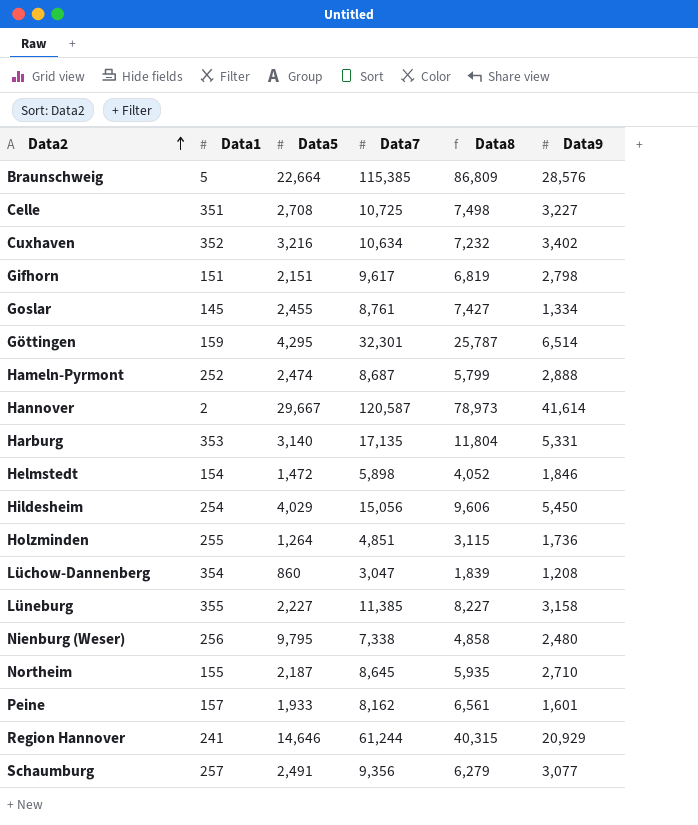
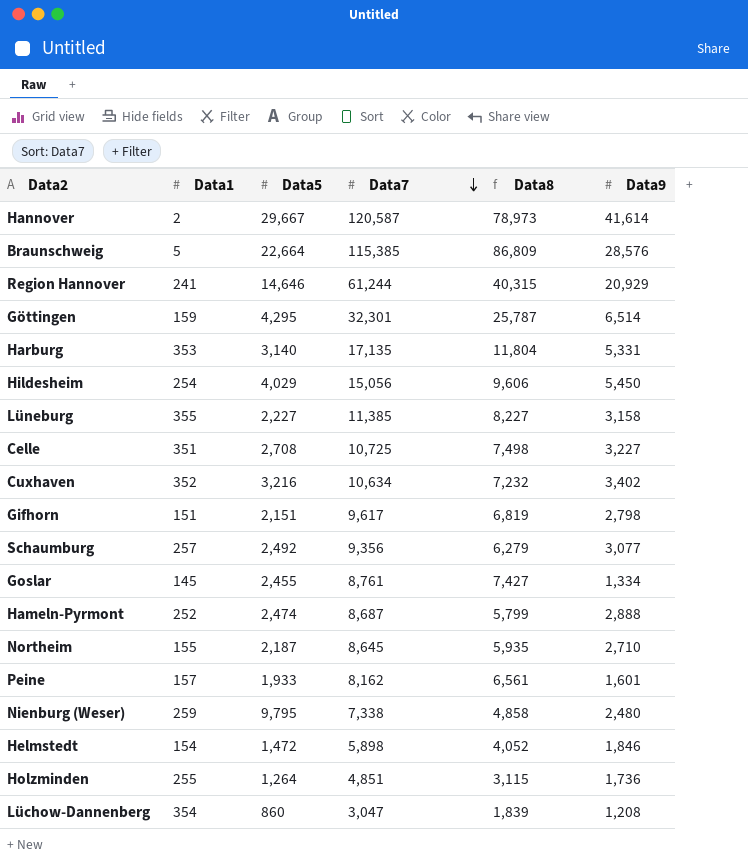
row order: Data2 ascending -> Data7 descending
Schaumburg | Data5: 2,491 -> 2,492
Nienburg (Weser) | Data1: 256 -> 259

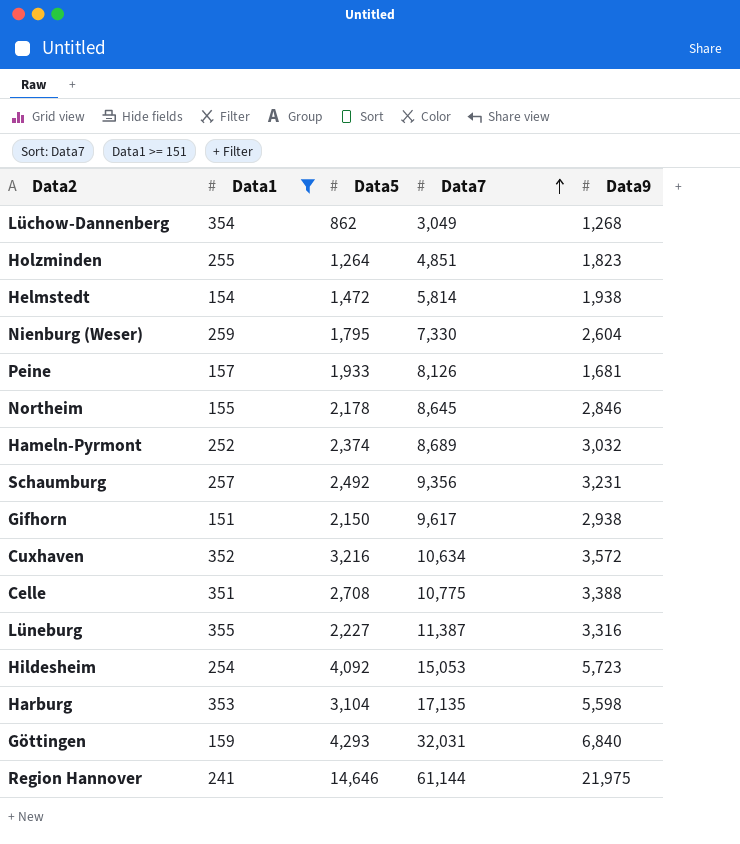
filter: none -> Data1 >= 151
row order: Data7 descending -> Data7 ascending
column Data8 | formula: [Data7] - [Data9] -> none
Lüchow-Dannenberg | Data5: 860 -> 862
Lüchow-Dannenberg | Data7: 3,047 -> 3,049
Lüchow-Dannenberg | Data9: 1,208 -> 1,268
Holzminden | Data9: 1,736 -> 1,823
Helmstedt | Data7: 5,898 -> 5,814
Helmstedt | Data9: 1,846 -> 1,938
Nienburg (Weser) | Data5: 9,795 -> 1,795
Nienburg (Weser) | Data7: 7,338 -> 7,330
Nienburg (Weser) | Data9: 2,480 -> 2,604
Peine | Data7: 8,162 -> 8,126
Peine | Data9: 1,601 -> 1,681
Northeim | Data5: 2,187 -> 2,178
Northeim | Data9: 2,710 -> 2,846
Hameln-Pyrmont | Data5: 2,474 -> 2,374
Hameln-Pyrmont | Data7: 8,687 -> 8,689
Hameln-Pyrmont | Data9: 2,888 -> 3,032
Schaumburg | Data9: 3,077 -> 3,231
Gifhorn | Data5: 2,151 -> 2,150
Gifhorn | Data9: 2,798 -> 2,938
Cuxhaven | Data9: 3,402 -> 3,572
Celle | Data7: 10,725 -> 10,775
Celle | Data9: 3,227 -> 3,388
Lüneburg | Data7: 11,385 -> 11,387
Lüneburg | Data9: 3,158 -> 3,316
Hildesheim | Data5: 4,029 -> 4,092
Hildesheim | Data7: 15,056 -> 15,053
Hildesheim | Data9: 5,450 -> 5,723
Harburg | Data5: 3,140 -> 3,104
Harburg | Data9: 5,331 -> 5,598
Göttingen | Data5: 4,295 -> 4,293
Göttingen | Data7: 32,301 -> 32,031
Göttingen | Data9: 6,514 -> 6,840
Region Hannover | Data7: 61,244 -> 61,144
Region Hannover | Data9: 20,929 -> 21,975

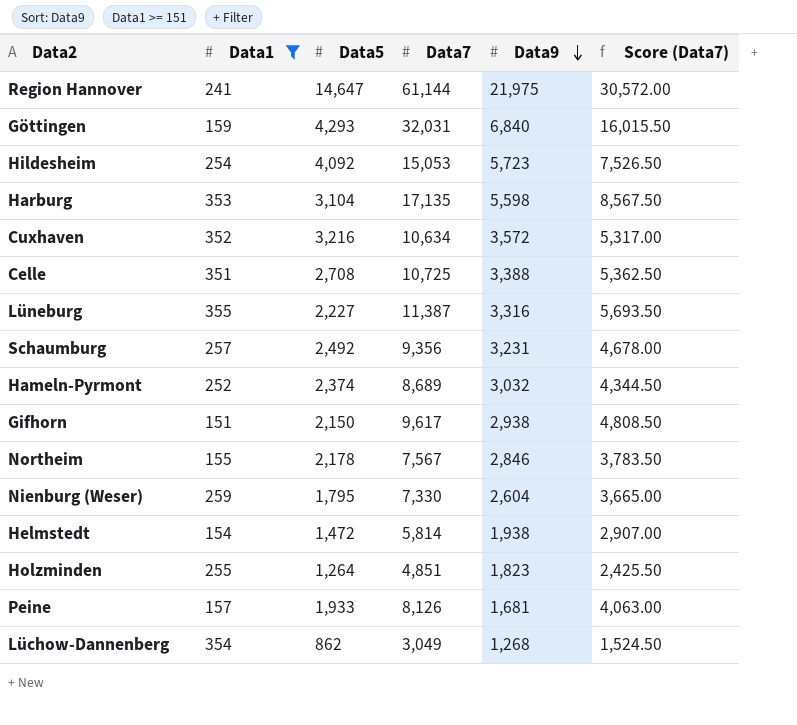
row order: Data7 ascending -> Data9 descending
column Score (Data7) | formula: none -> [Data7] * 0.5
Region Hannover | Data5: 14,646 -> 14,647
Celle | Data7: 10,775 -> 10,725
Northeim | Data7: 8,645 -> 7,567

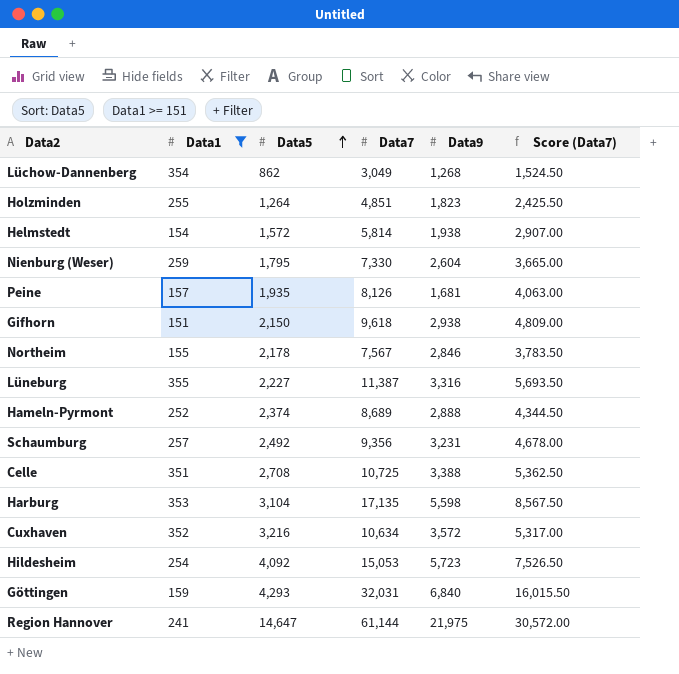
row order: Data9 descending -> Data5 ascending
Helmstedt | Data5: 1,472 -> 1,572
Peine | Data5: 1,933 -> 1,935
Gifhorn | Data7: 9,617 -> 9,618
Gifhorn | Score (Data7): 4,808.50 -> 4,809.00
Hameln-Pyrmont | Data9: 3,032 -> 2,888

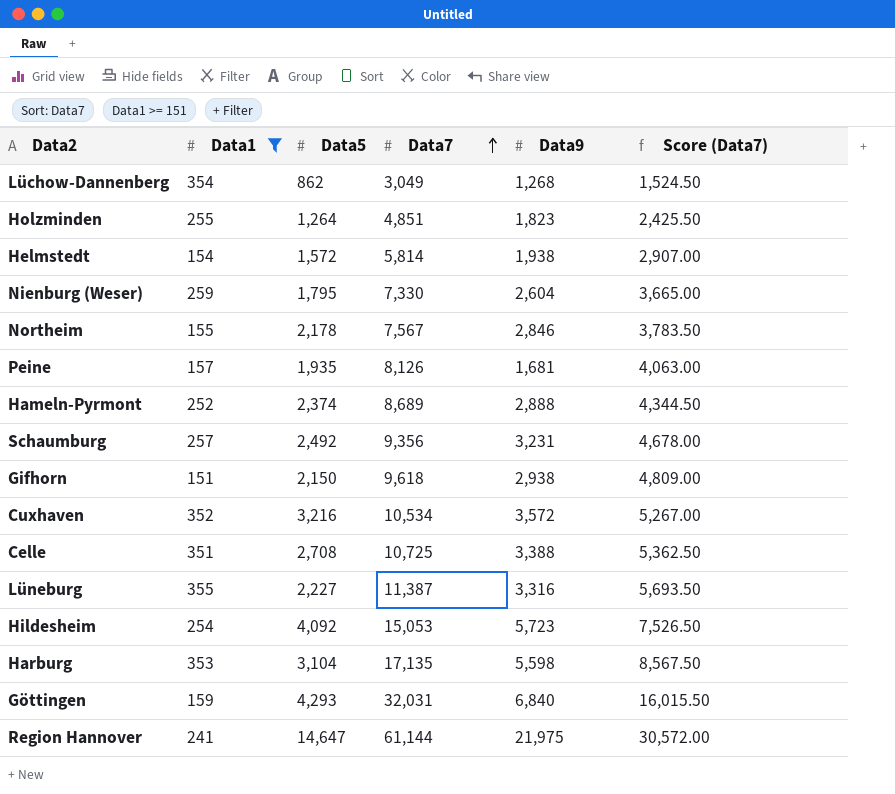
row order: Data5 ascending -> Data7 ascending
Cuxhaven | Data7: 10,634 -> 10,534
Cuxhaven | Score (Data7): 5,317.00 -> 5,267.00

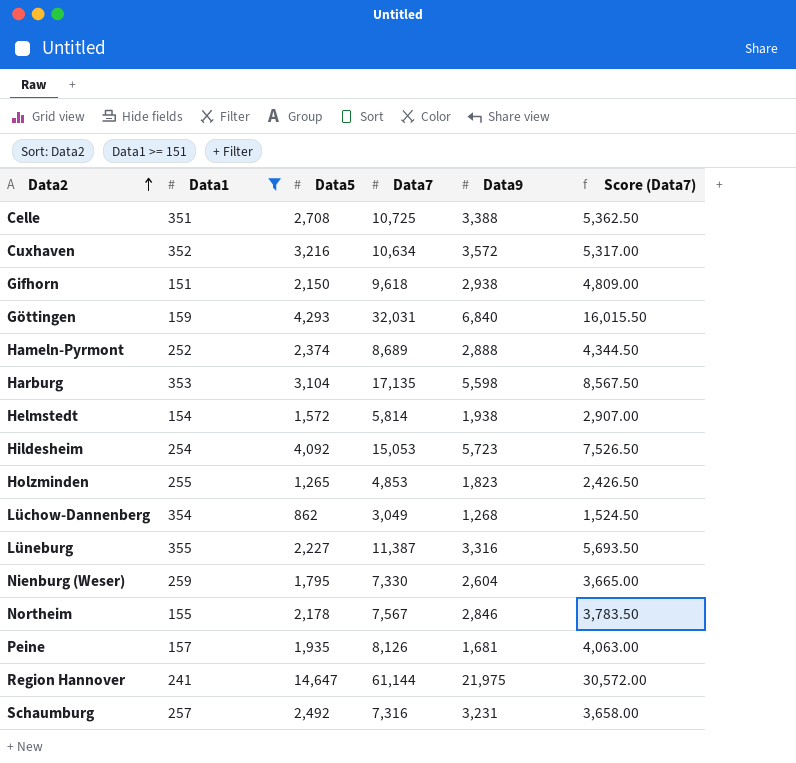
row order: Data7 ascending -> Data2 ascending
Cuxhaven | Data7: 10,534 -> 10,634
Cuxhaven | Score (Data7): 5,267.00 -> 5,317.00
Holzminden | Data5: 1,264 -> 1,265
Holzminden | Data7: 4,851 -> 4,853
Holzminden | Score (Data7): 2,425.50 -> 2,426.50
Schaumburg | Data7: 9,356 -> 7,316
Schaumburg | Score (Data7): 4,678.00 -> 3,658.00

